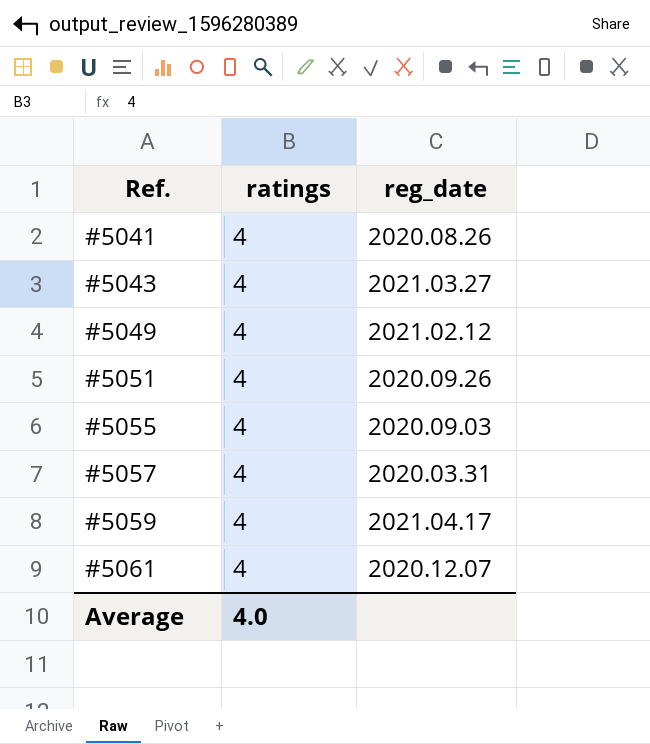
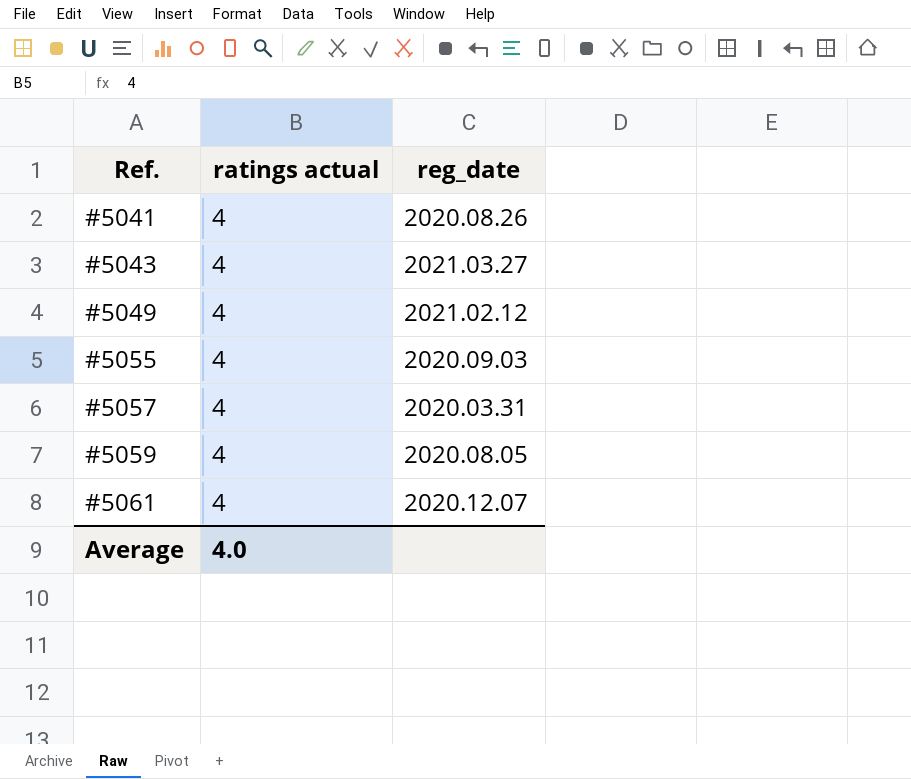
column name: ratings -> ratings actual
row #5051: 4 | 2020.09.26 -> none
#5059 | reg_date: 2021.04.17 -> 2020.08.05

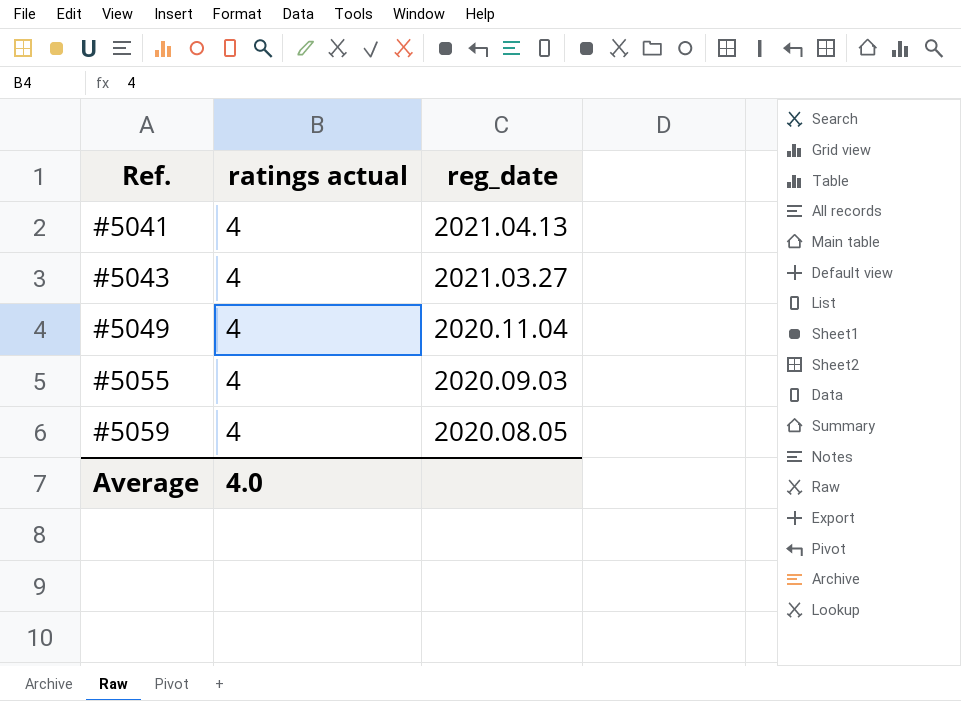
row #5057: 4 | 2020.03.31 -> none
row #5061: 4 | 2020.12.07 -> none
#5041 | reg_date: 2020.08.26 -> 2021.04.13
#5049 | reg_date: 2021.02.12 -> 2020.11.04

